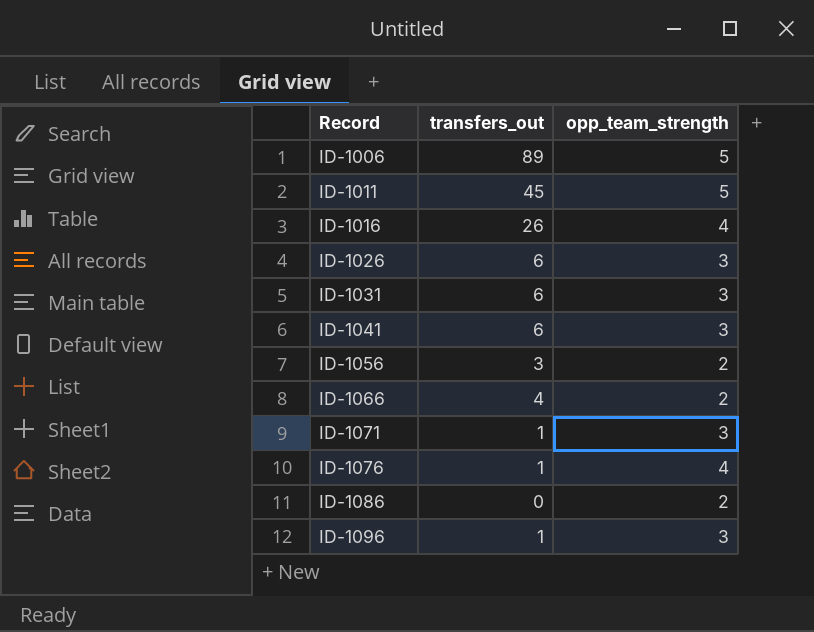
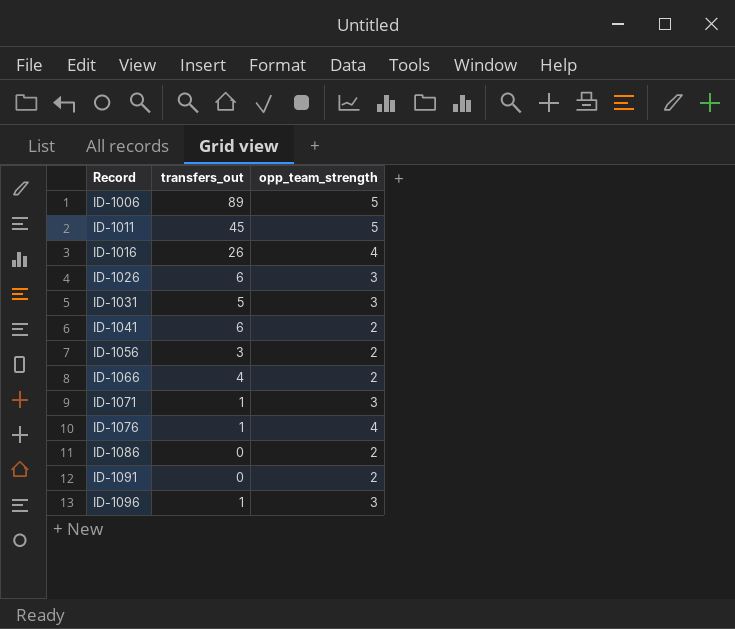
ID-1031 | transfers_out: 6 -> 5
ID-1041 | opp_team_strength: 3 -> 2
row ID-1091: none -> 0 | 2

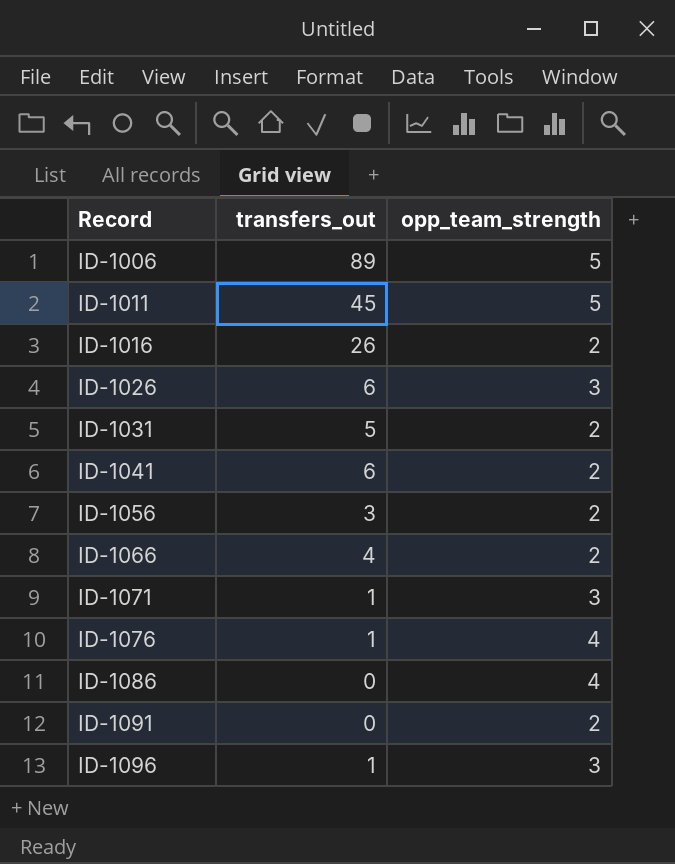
ID-1016 | opp_team_strength: 4 -> 2
ID-1031 | opp_team_strength: 3 -> 2
ID-1086 | opp_team_strength: 2 -> 4

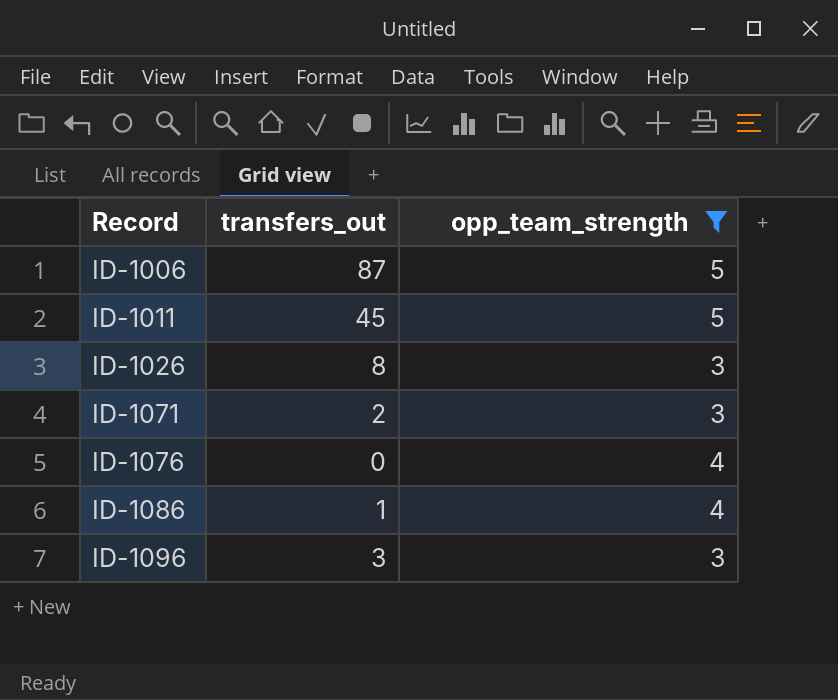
filter: none -> opp_team_strength != 2
ID-1006 | transfers_out: 89 -> 87
ID-1026 | transfers_out: 6 -> 8
ID-1071 | transfers_out: 1 -> 2
ID-1076 | transfers_out: 1 -> 0
ID-1086 | transfers_out: 0 -> 1
ID-1096 | transfers_out: 1 -> 3

